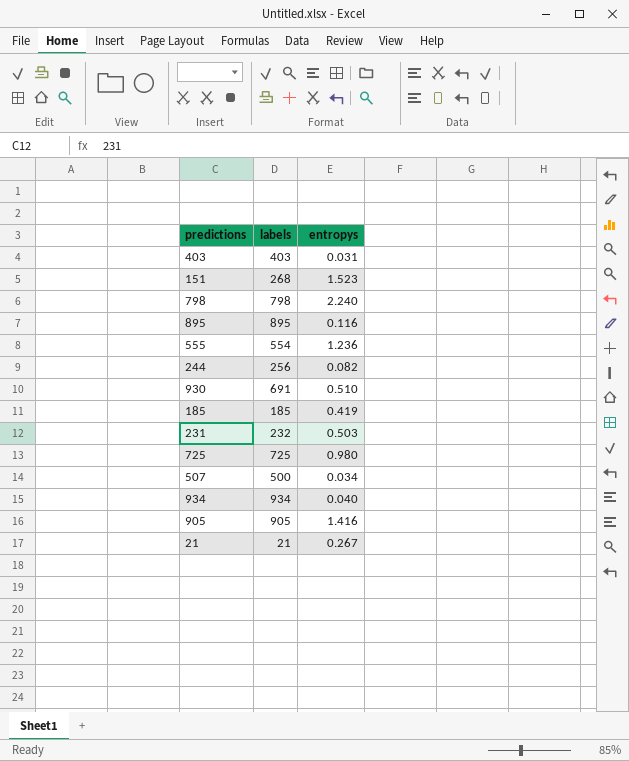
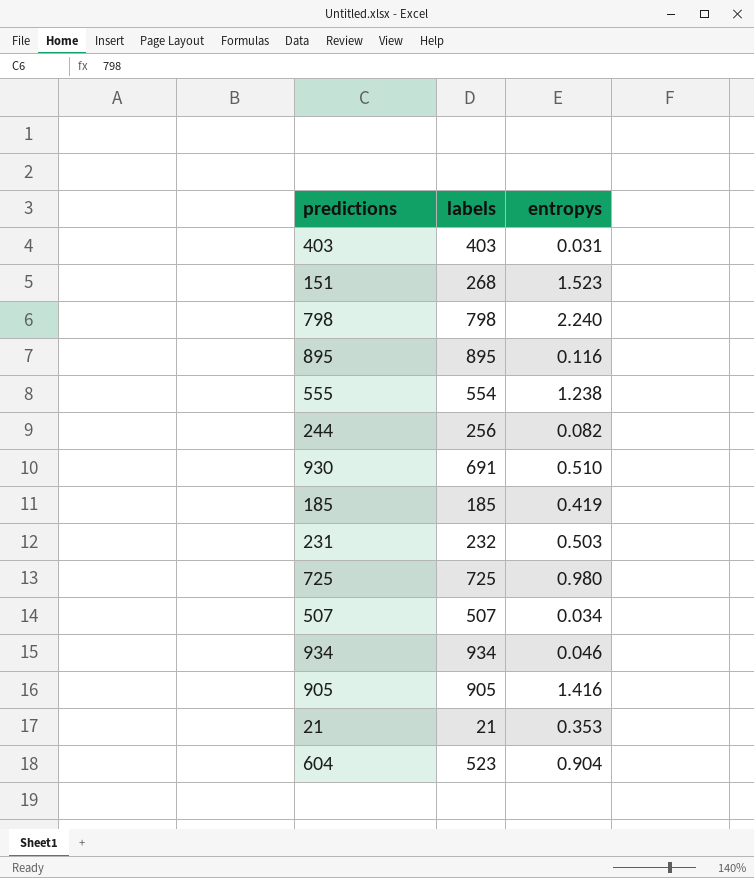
555 | entropys: 1.236 -> 1.238
507 | labels: 500 -> 507
934 | entropys: 0.040 -> 0.046
21 | entropys: 0.267 -> 0.353
row 604: none -> 523 | 0.904

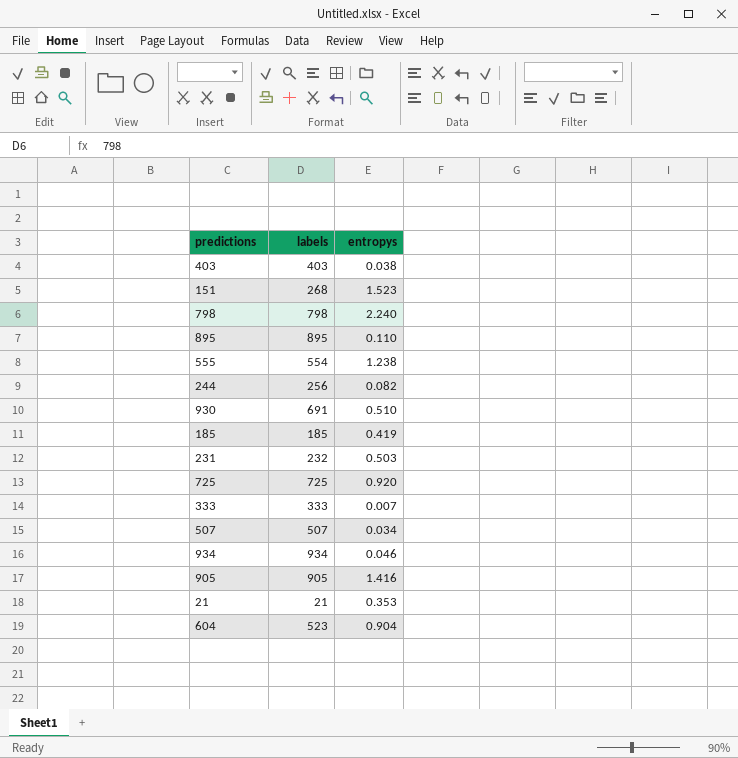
403 | entropys: 0.031 -> 0.038
895 | entropys: 0.116 -> 0.110
725 | entropys: 0.980 -> 0.920
row 333: none -> 333 | 0.007

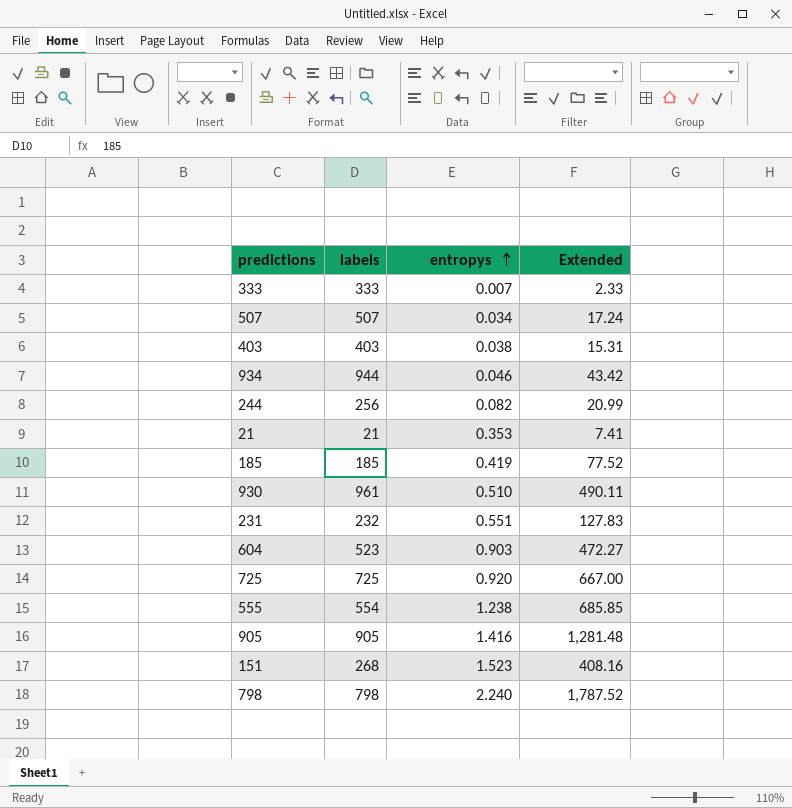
row order: none -> entropys ascending
column Extended | formula: none -> [labels] * [entropys]
row 895: 895 | 0.110 -> none
934 | labels: 934 -> 944
930 | labels: 691 -> 961
231 | entropys: 0.503 -> 0.551
604 | entropys: 0.904 -> 0.903

